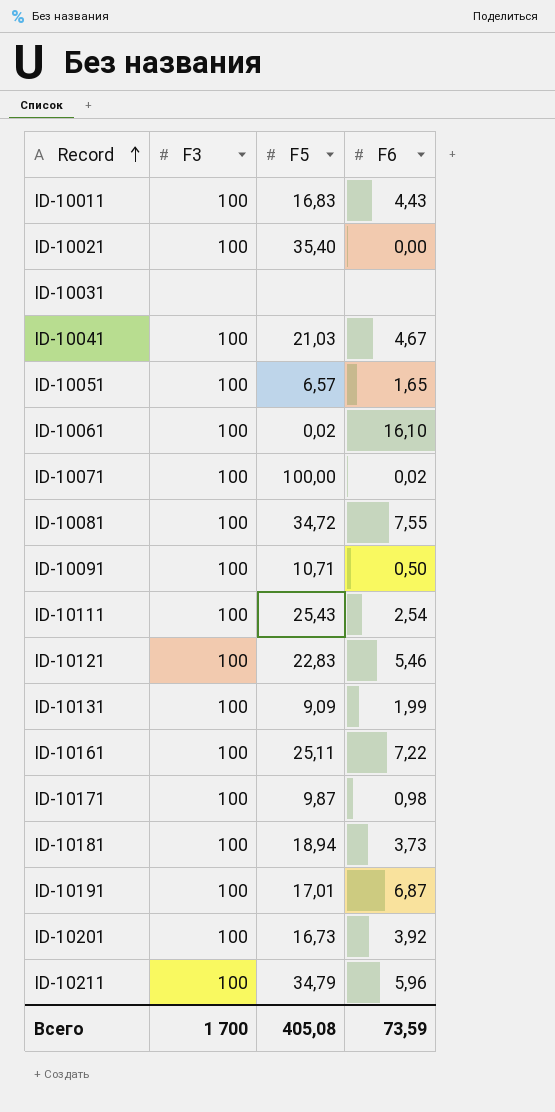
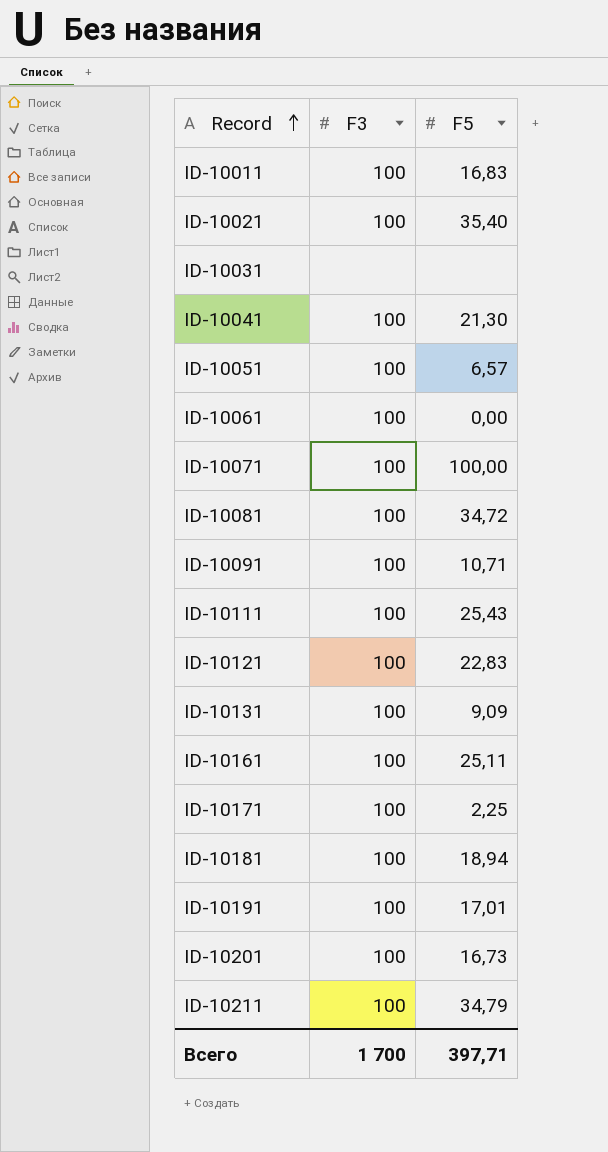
column F6 | position: 4 -> none
ID-10041 | F5: 21,03 -> 21,30
ID-10061 | F5: 0,02 -> 0,00
ID-10171 | F5: 9,87 -> 2,25
Всего | F5: 405,08 -> 397,71

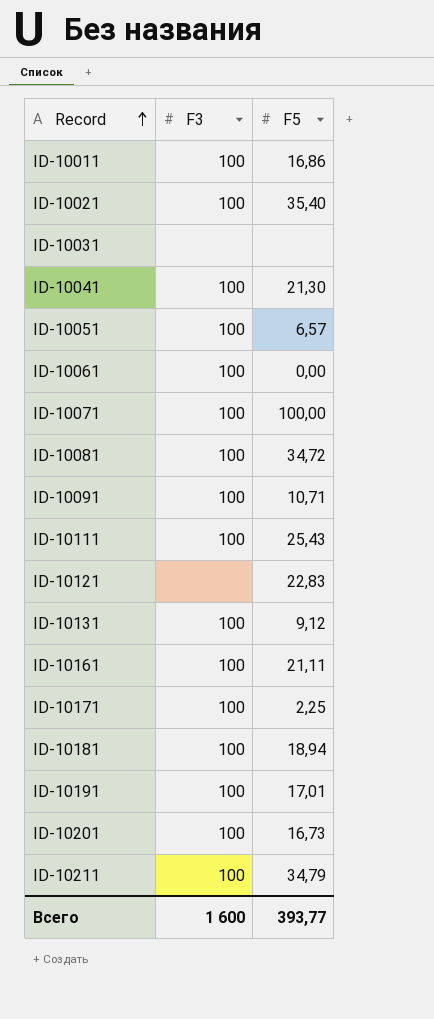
ID-10011 | F5: 16,83 -> 16,86
ID-10121 | F3: 100 -> none
ID-10131 | F5: 9,09 -> 9,12
ID-10161 | F5: 25,11 -> 21,11
Всего | F3: 1 700 -> 1 600
Всего | F5: 397,71 -> 393,77

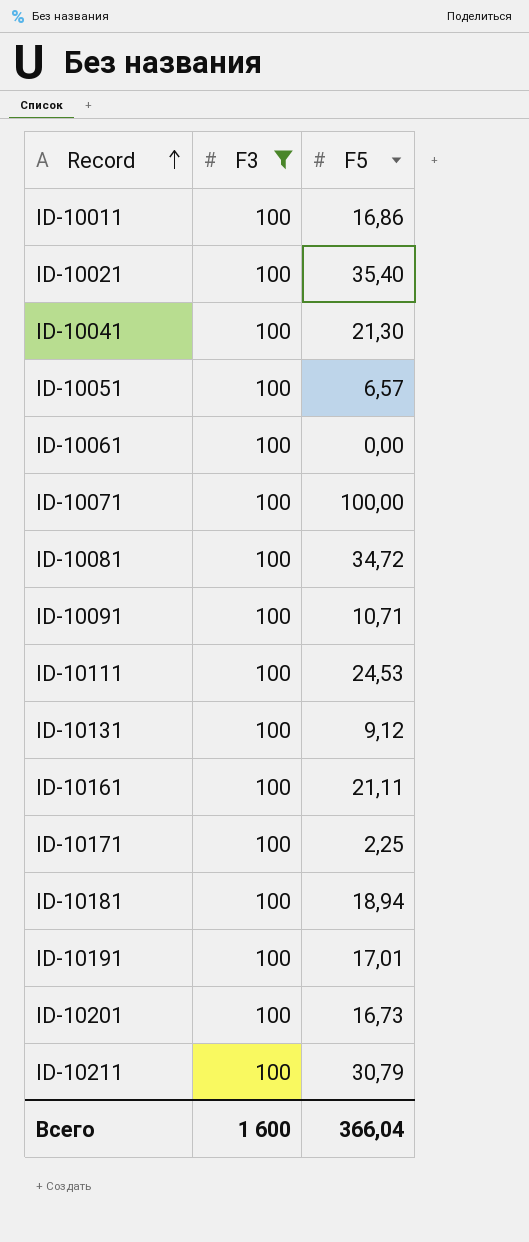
filter: none -> F3 = 100
ID-10111 | F5: 25,43 -> 24,53
ID-10211 | F5: 34,79 -> 30,79
Всего | F5: 393,77 -> 366,04

